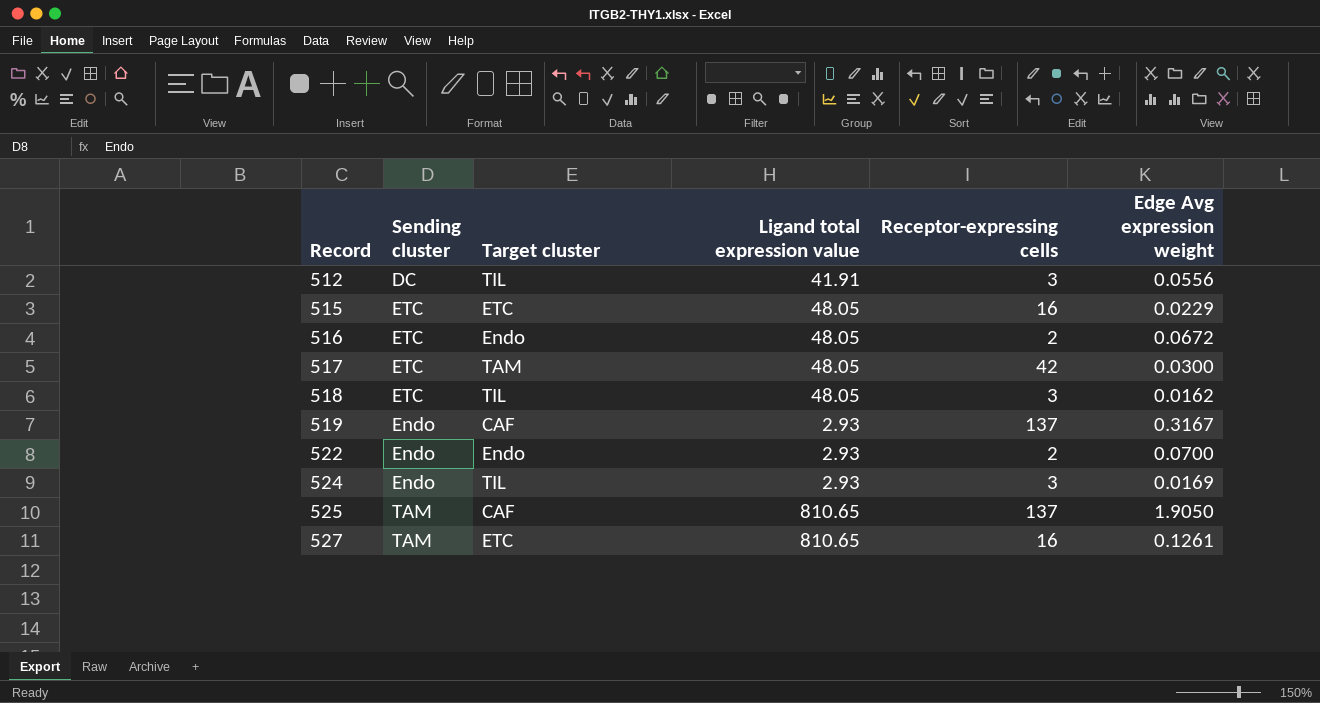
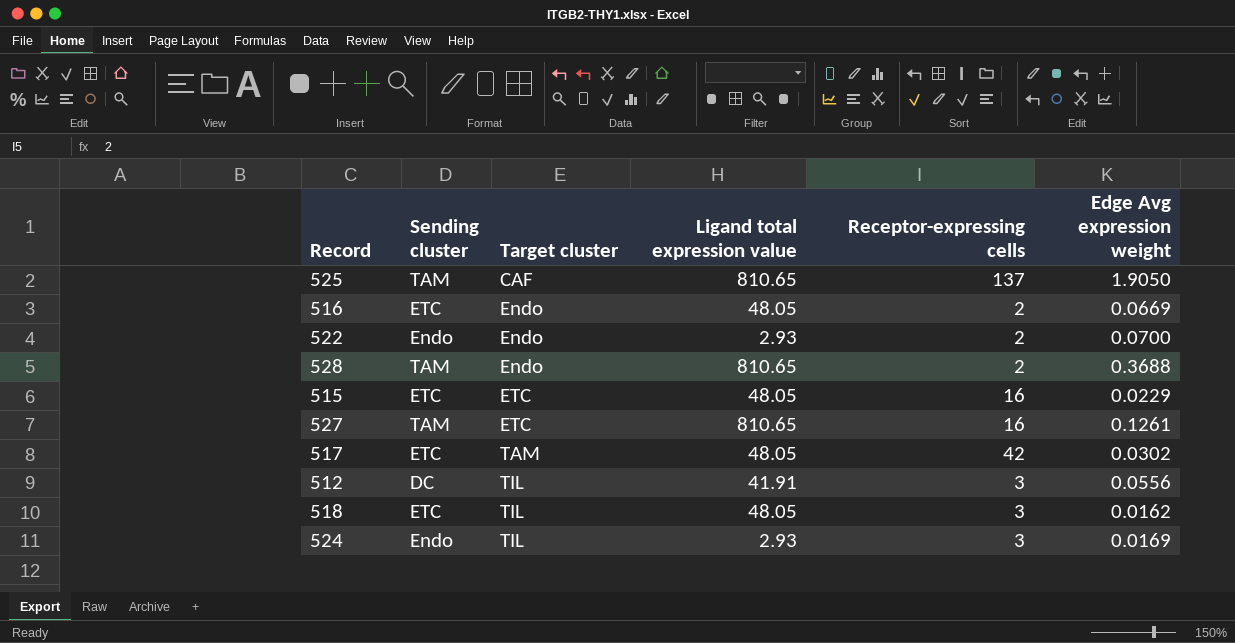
row order: Record ascending -> Target cluster ascending
row 519: Endo | CAF | 2.93 | 137 | 0.3167 -> none
516 | Edge Avg expression weight: 0.0672 -> 0.0669
row 528: none -> TAM | Endo | 810.65 | 2 | 0.3688
517 | Edge Avg expression weight: 0.0300 -> 0.0302

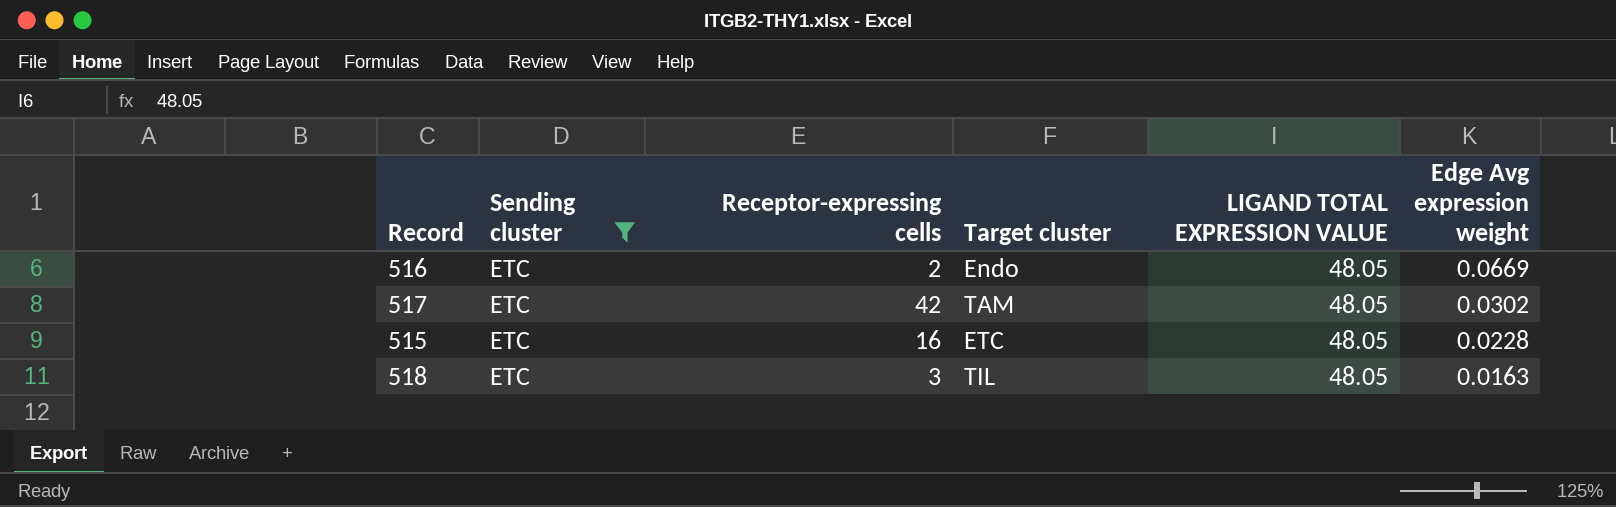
filter: none -> Sending cluster = ETC
row order: Target cluster ascending -> Edge Avg expression weight descending
column Receptor-expressing cells | position: 5 -> 3
column name: Ligand total expression value -> LIGAND TOTAL EXPRESSION VALUE
515 | Edge Avg expression weight: 0.0229 -> 0.0228
518 | Edge Avg expression weight: 0.0162 -> 0.0163

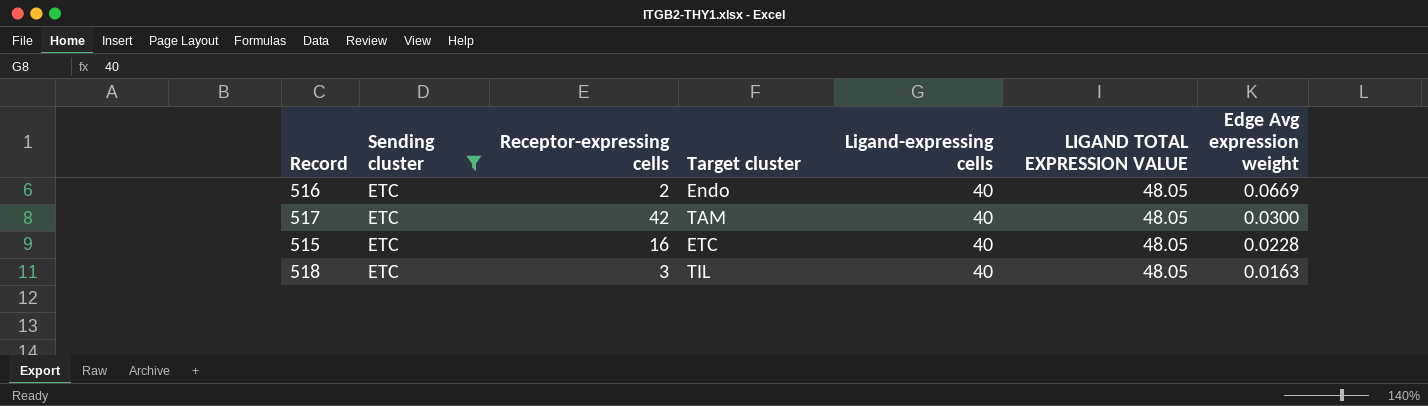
column Ligand-expressing cells | position: none -> 5
517 | Edge Avg expression weight: 0.0302 -> 0.0300

